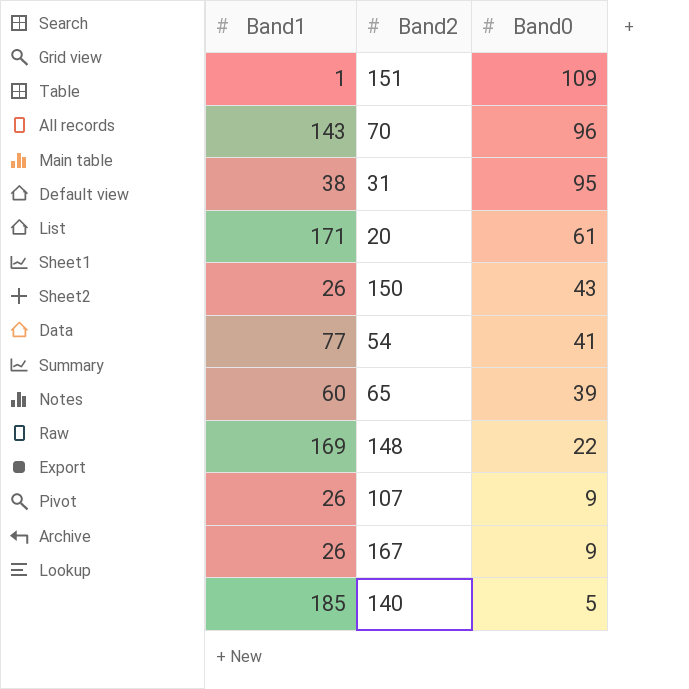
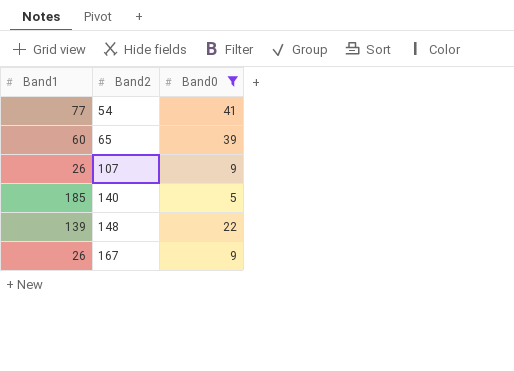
filter: none -> Band0 <= 41
row order: Band0 descending -> Band2 ascending
148 | Band1: 169 -> 139

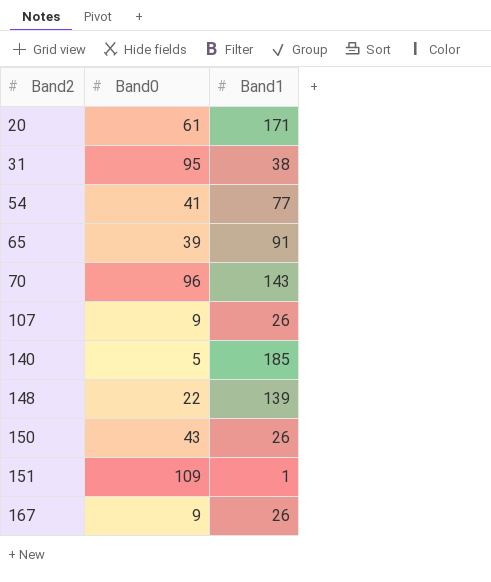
filter: Band0 <= 41 -> none
column Band1 | position: 1 -> 3
65 | Band1: 60 -> 91

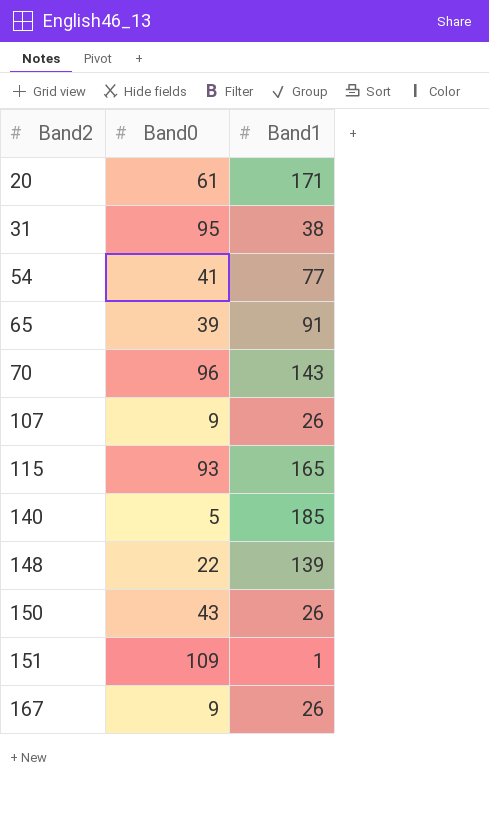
row 115: none -> 93 | 165

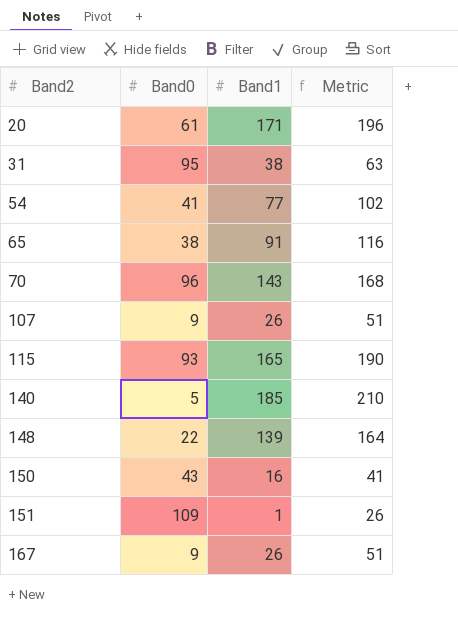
column Metric | formula: none -> [Band1] + 25
65 | Band0: 39 -> 38
150 | Band1: 26 -> 16

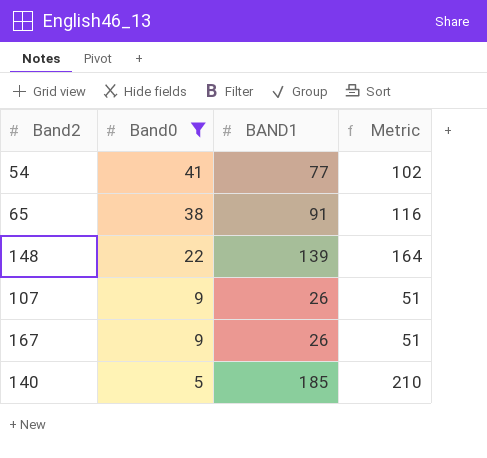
filter: none -> Band0 <= 41
row order: Band2 ascending -> Band0 descending
column name: Band1 -> BAND1

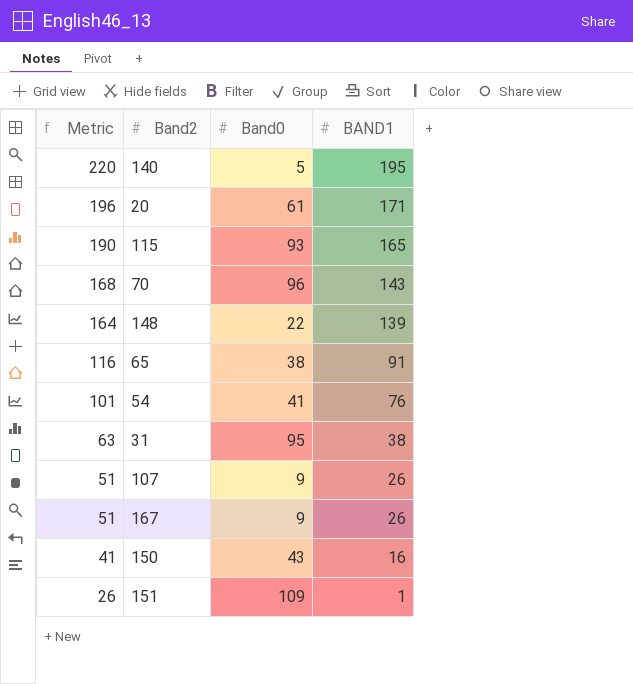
filter: Band0 <= 41 -> none
row order: Band0 descending -> Metric descending
column Metric | position: 4 -> 1
140 | Metric: 210 -> 220
140 | BAND1: 185 -> 195
54 | Metric: 102 -> 101
54 | BAND1: 77 -> 76

